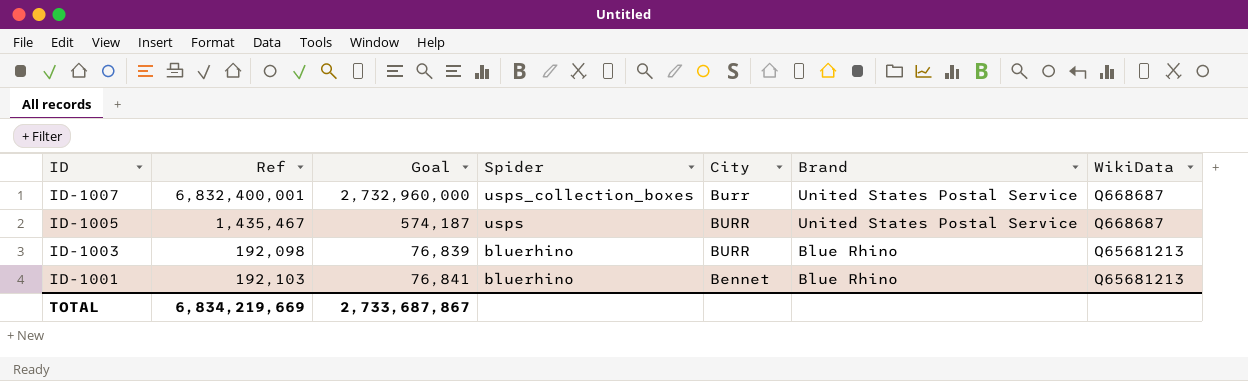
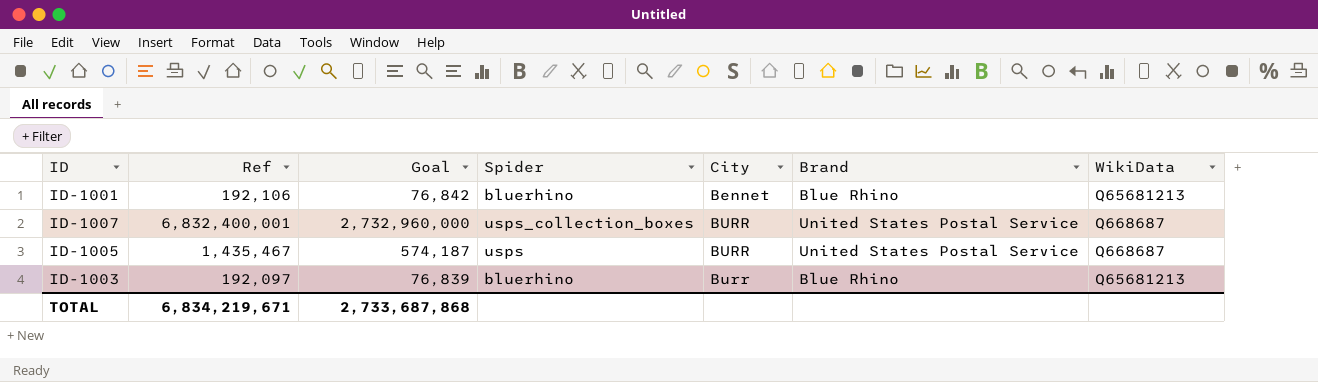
row order: ID descending -> City ascending
ID-1001 | Ref: 192,103 -> 192,106
ID-1001 | Goal: 76,841 -> 76,842
ID-1007 | City: Burr -> BURR
ID-1003 | Ref: 192,098 -> 192,097
ID-1003 | City: BURR -> Burr
TOTAL | Ref: 6,834,219,669 -> 6,834,219,671
TOTAL | Goal: 2,733,687,867 -> 2,733,687,868

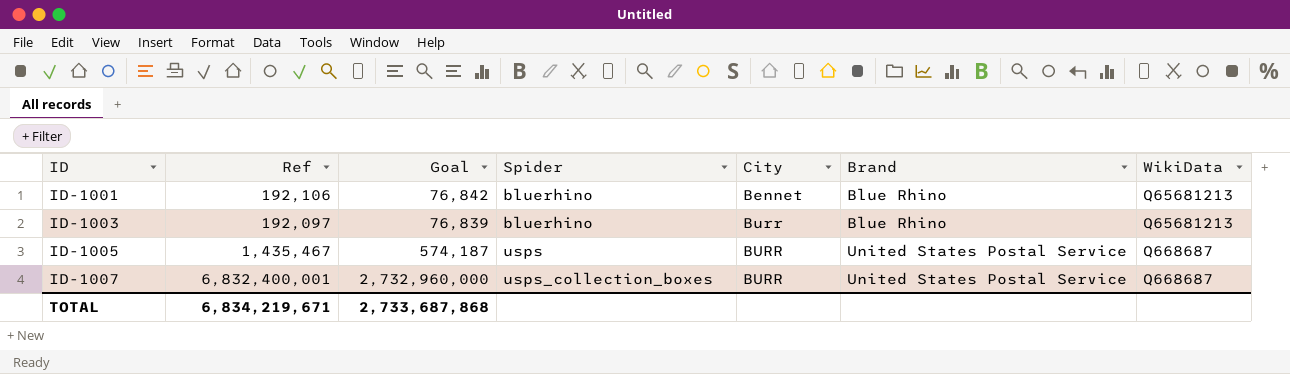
row order: City ascending -> ID ascending

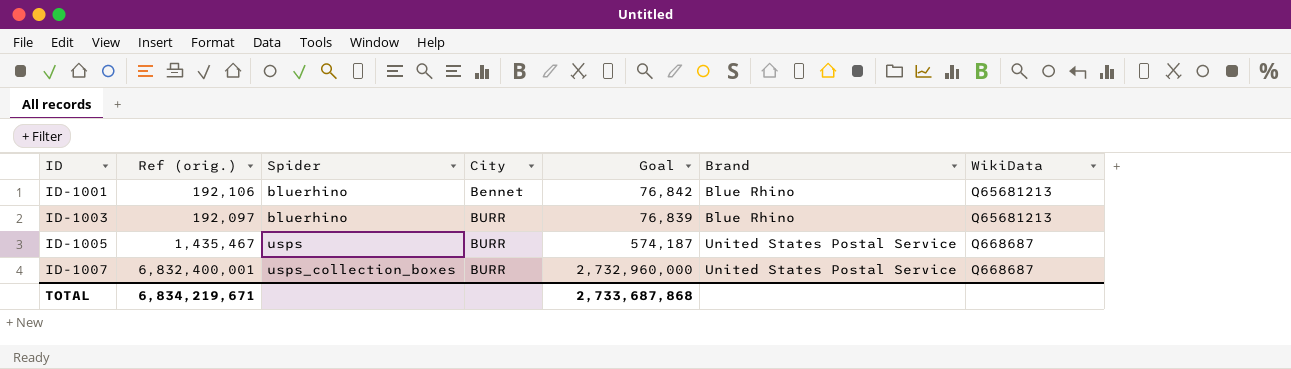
column name: Ref -> Ref (orig.)
column Goal | position: 3 -> 5
ID-1003 | City: Burr -> BURR

